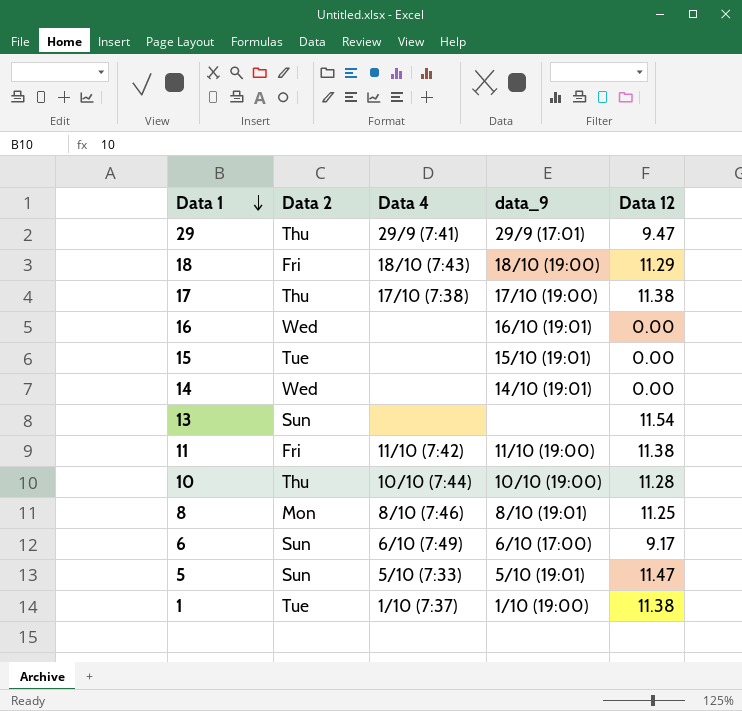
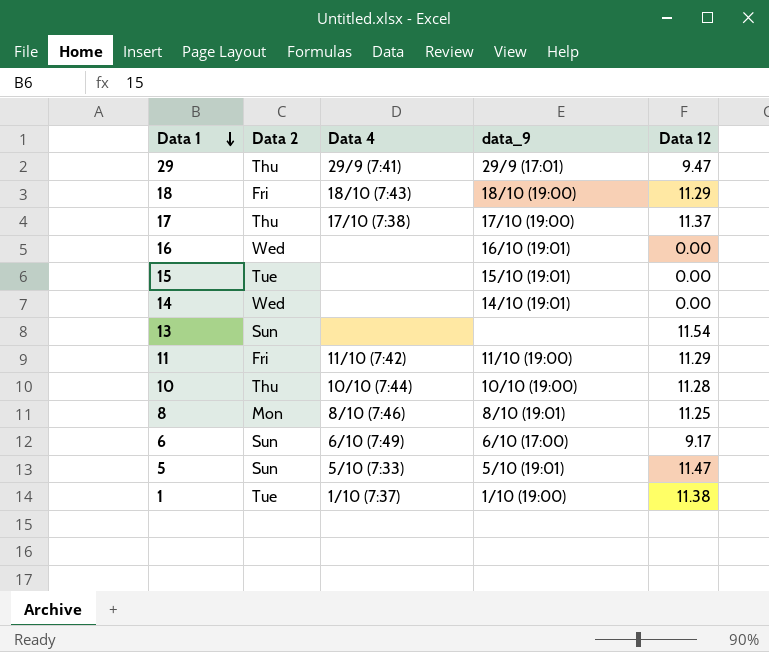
17 | Data 12: 11.38 -> 11.37
11 | Data 12: 11.38 -> 11.29

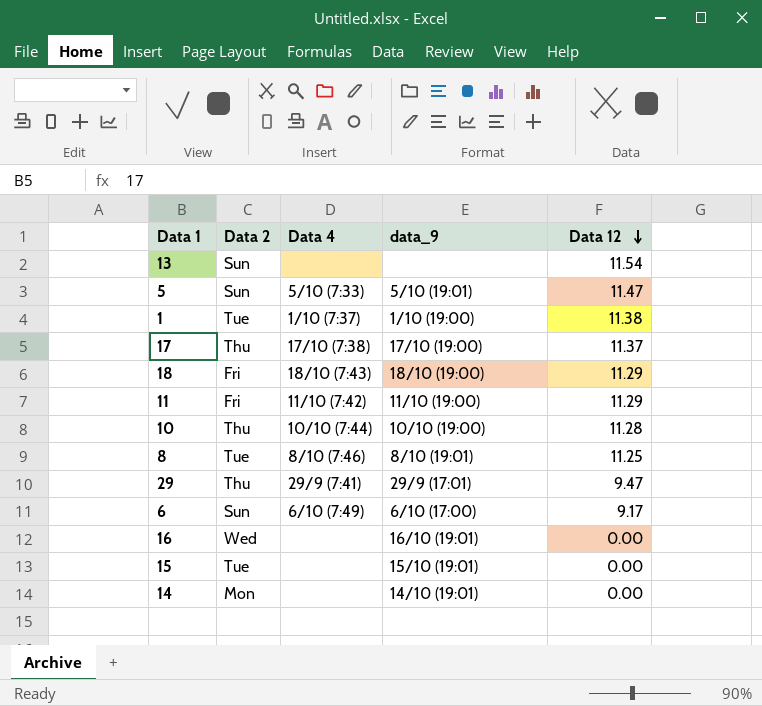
row order: Data 1 descending -> Data 12 descending
8 | Data 2: Mon -> Tue
14 | Data 2: Wed -> Mon

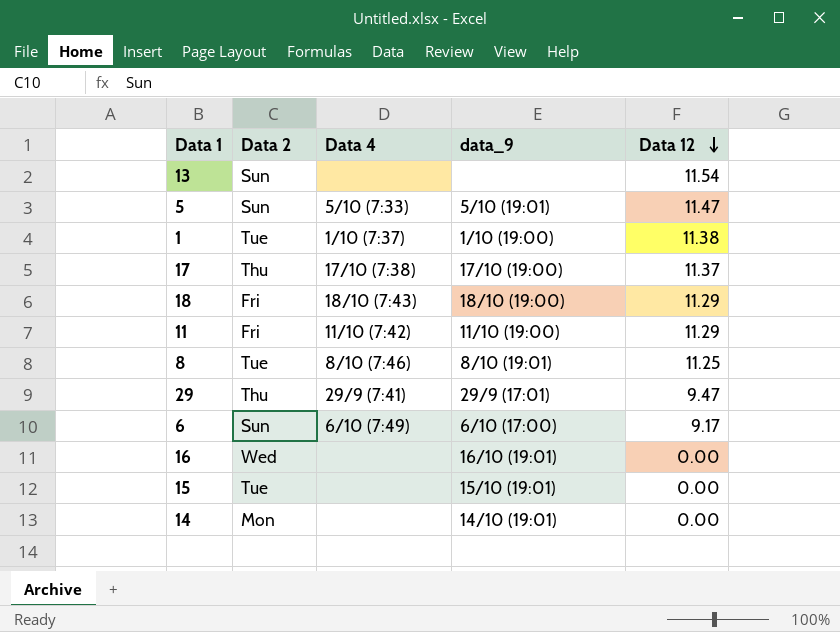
row 10: Thu | 10/10 (7:44) | 10/10 (19:00) | 11.28 -> none

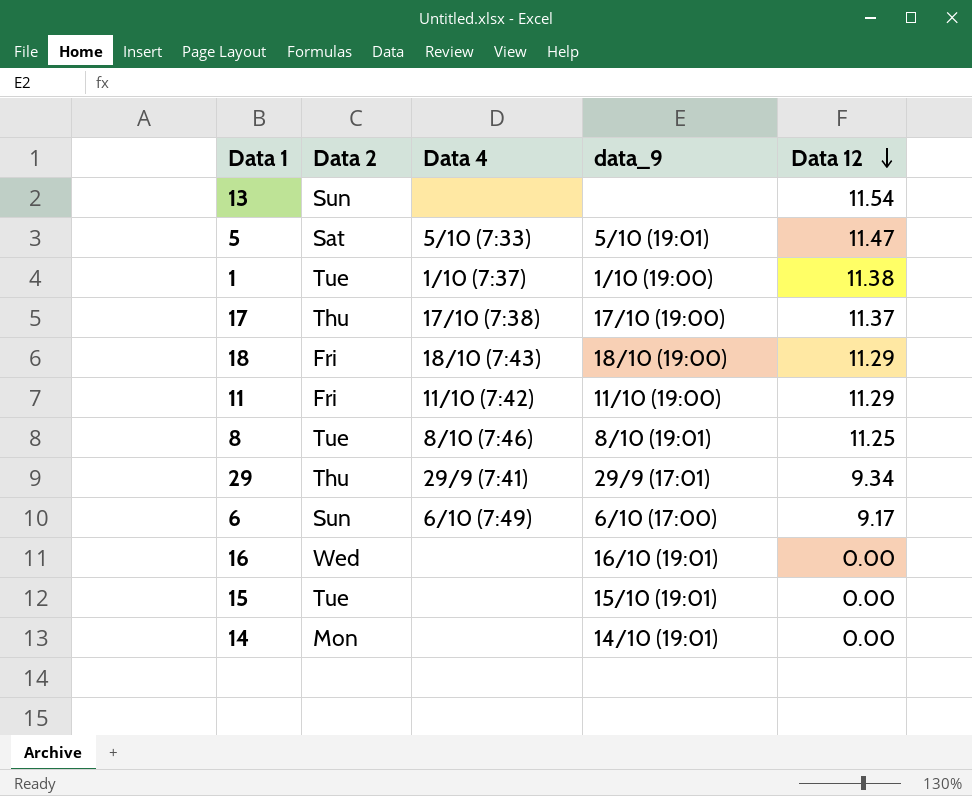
5 | Data 2: Sun -> Sat
29 | Data 12: 9.47 -> 9.34

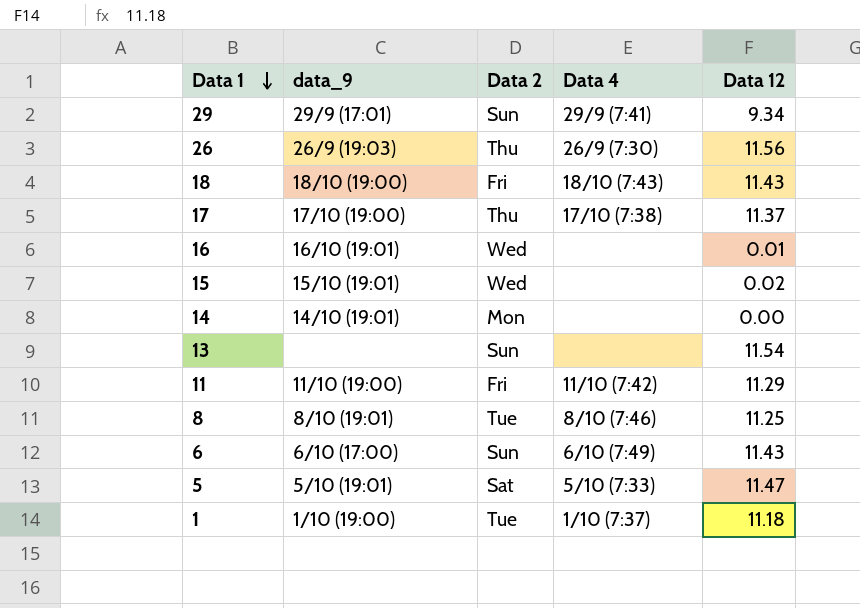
row order: Data 12 descending -> Data 1 descending
column data_9 | position: 4 -> 2
29 | Data 2: Thu -> Sun
row 26: none -> 26/9 (19:03) | Thu | 26/9 (7:30) | 11.56
18 | Data 12: 11.29 -> 11.43
16 | Data 12: 0.00 -> 0.01
15 | Data 2: Tue -> Wed
15 | Data 12: 0.00 -> 0.02
6 | Data 12: 9.17 -> 11.43
1 | Data 12: 11.38 -> 11.18

